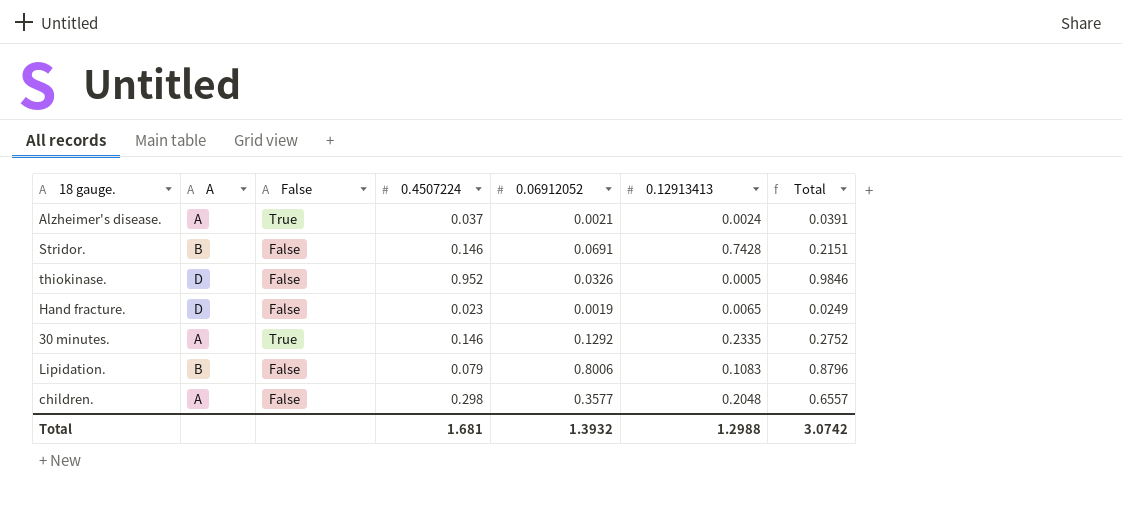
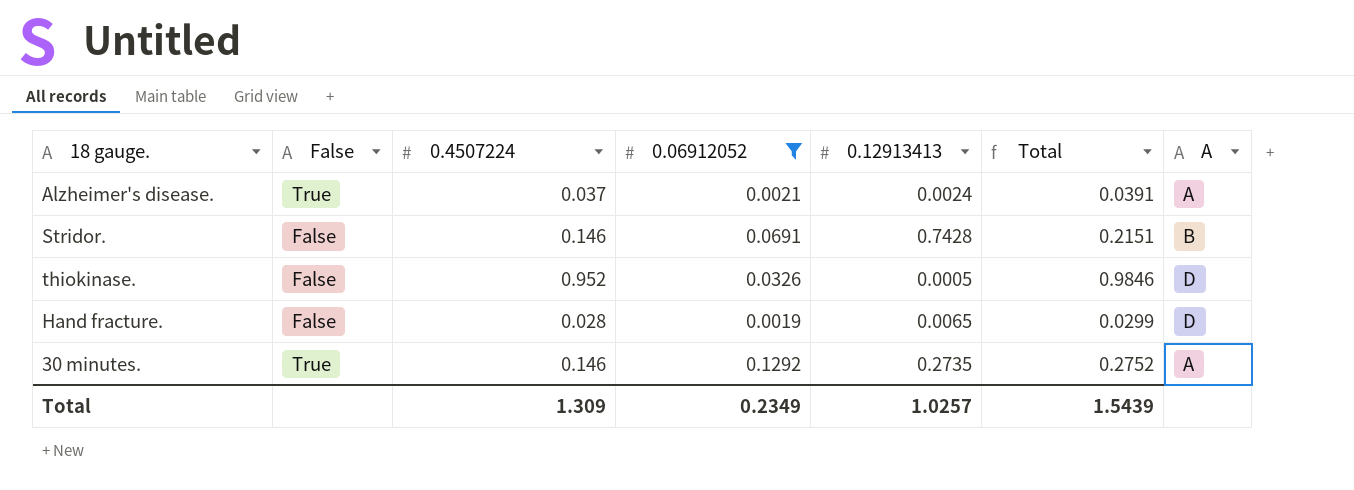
filter: none -> 0.06912052 <= 0.1292
column A | position: 2 -> 7
Hand fracture. | 0.4507224: 0.023 -> 0.028
Hand fracture. | Total: 0.0249 -> 0.0299
30 minutes. | 0.12913413: 0.2335 -> 0.2735
Total | 0.4507224: 1.681 -> 1.309
Total | 0.06912052: 1.3932 -> 0.2349
Total | 0.12913413: 1.2988 -> 1.0257
Total | Total: 3.0742 -> 1.5439

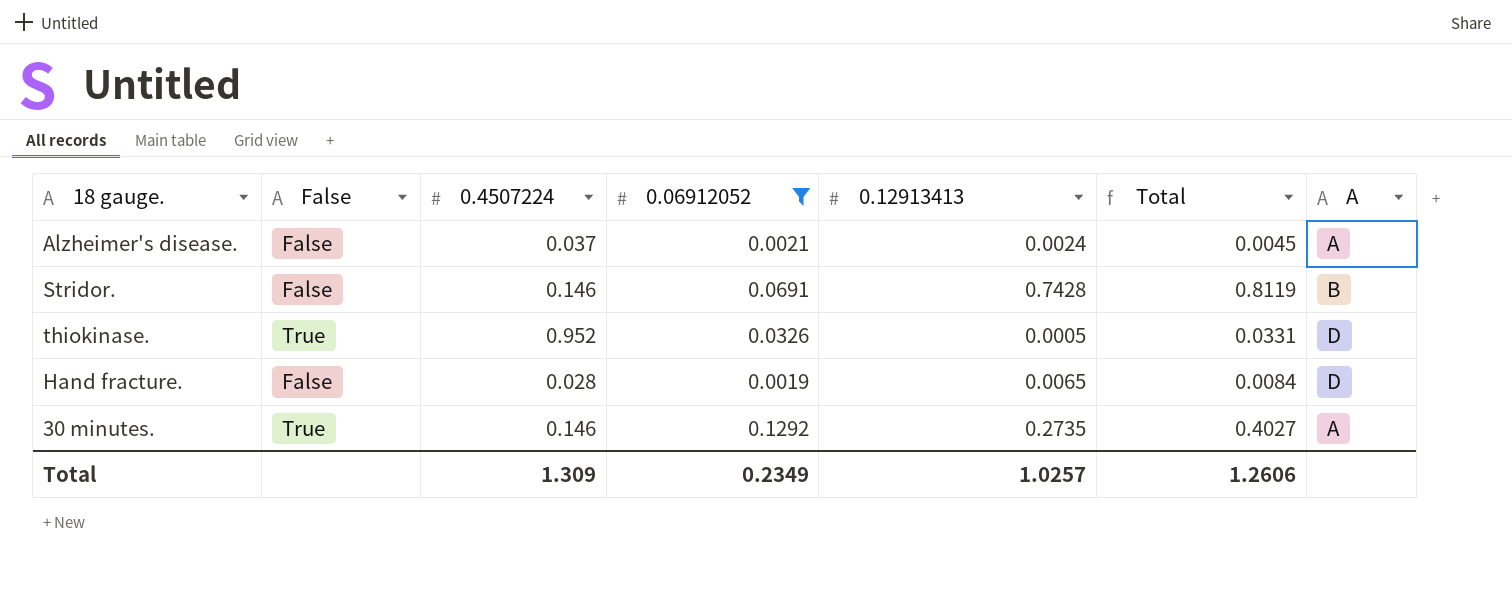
column Total | formula: [0.4507224] + [0.06912052] -> [0.06912052] + [0.12913413]
Alzheimer's disease. | False: True -> False
thiokinase. | False: False -> True
Total | Total: 1.5439 -> 1.2606

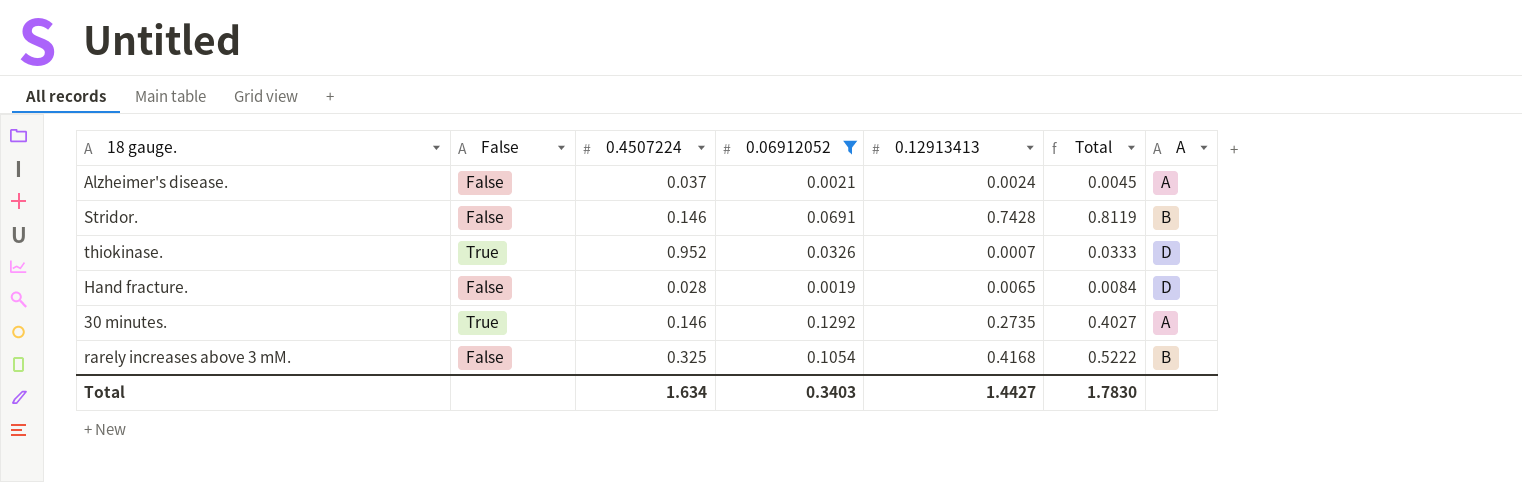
thiokinase. | 0.12913413: 0.0005 -> 0.0007
thiokinase. | Total: 0.0331 -> 0.0333
row rarely increases above 3 mM.: none -> False | 0.325 | 0.1054 | 0.4168 | 0.5222 | B
Total | 0.4507224: 1.309 -> 1.634
Total | 0.06912052: 0.2349 -> 0.3403
Total | 0.12913413: 1.0257 -> 1.4427
Total | Total: 1.2606 -> 1.7830

